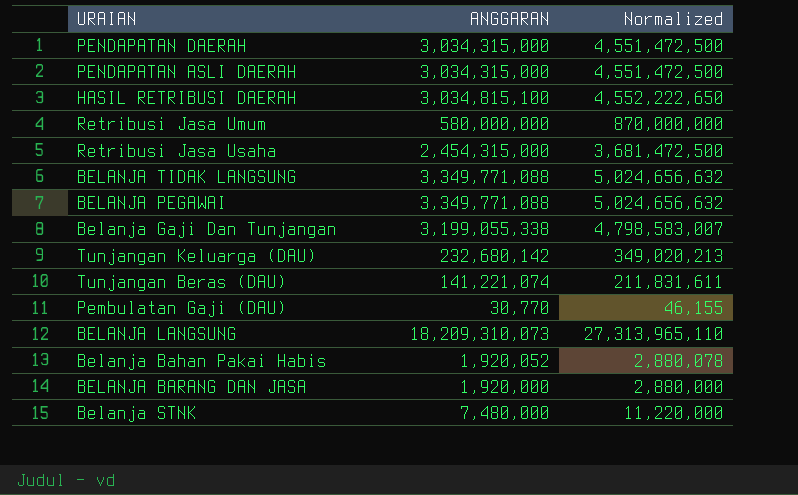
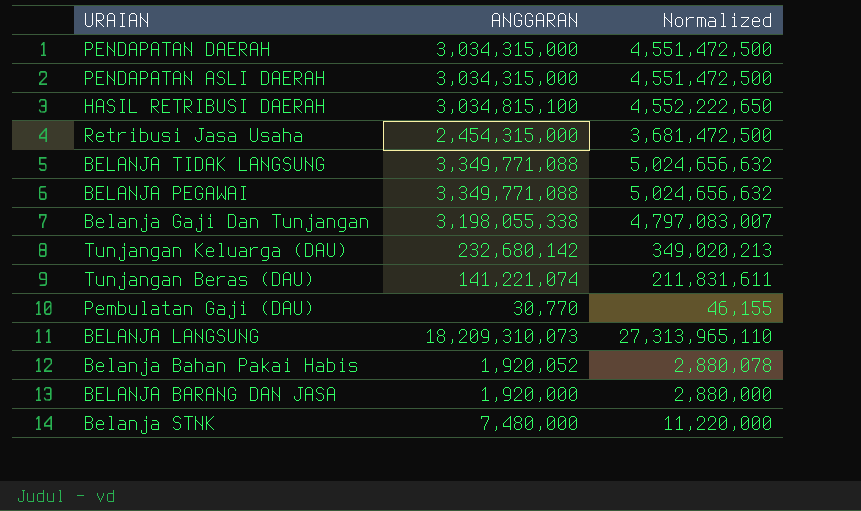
row Retribusi Jasa Umum: 580,000,000 | 870,000,000 -> none
Belanja Gaji Dan Tunjangan | ANGGARAN: 3,199,055,338 -> 3,198,055,338
Belanja Gaji Dan Tunjangan | Normalized: 4,798,583,007 -> 4,797,083,007

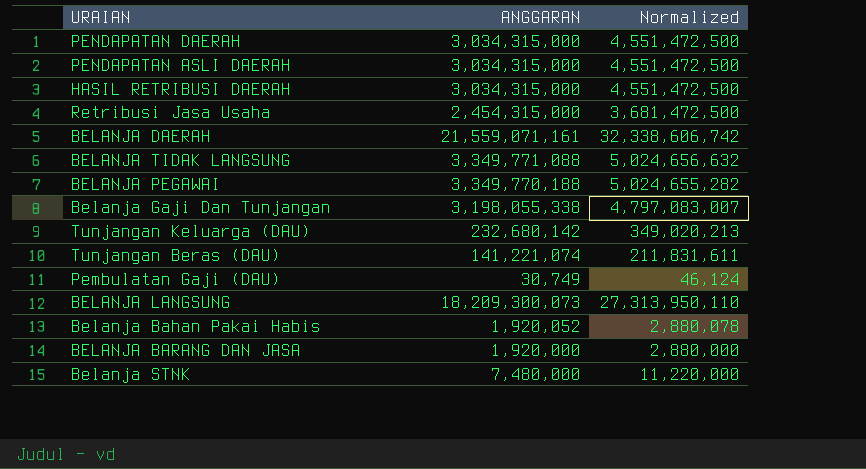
HASIL RETRIBUSI DAERAH | ANGGARAN: 3,034,815,100 -> 3,034,315,000
HASIL RETRIBUSI DAERAH | Normalized: 4,552,222,650 -> 4,551,472,500
row BELANJA DAERAH: none -> 21,559,071,161 | 32,338,606,742
BELANJA PEGAWAI | ANGGARAN: 3,349,771,088 -> 3,349,770,188
BELANJA PEGAWAI | Normalized: 5,024,656,632 -> 5,024,655,282
Pembulatan Gaji (DAU) | ANGGARAN: 30,770 -> 30,749
Pembulatan Gaji (DAU) | Normalized: 46,155 -> 46,124
BELANJA LANGSUNG | ANGGARAN: 18,209,310,073 -> 18,209,300,073
BELANJA LANGSUNG | Normalized: 27,313,965,110 -> 27,313,950,110

